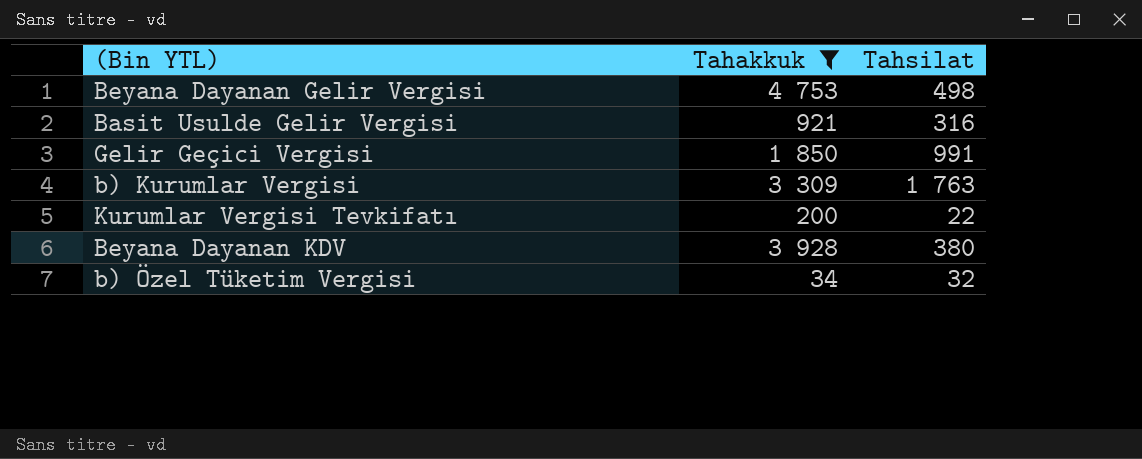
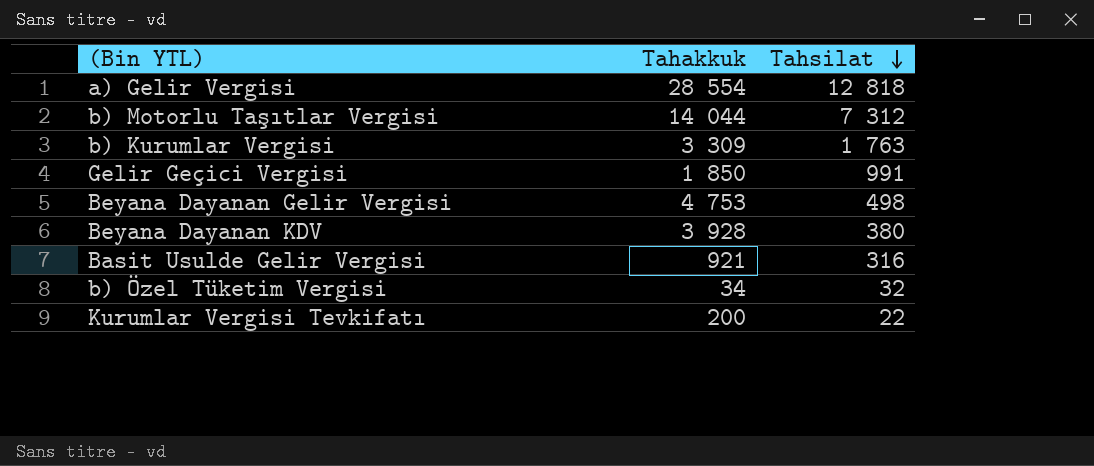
filter: Tahakkuk <= 4 753 -> none
row order: none -> Tahsilat descending

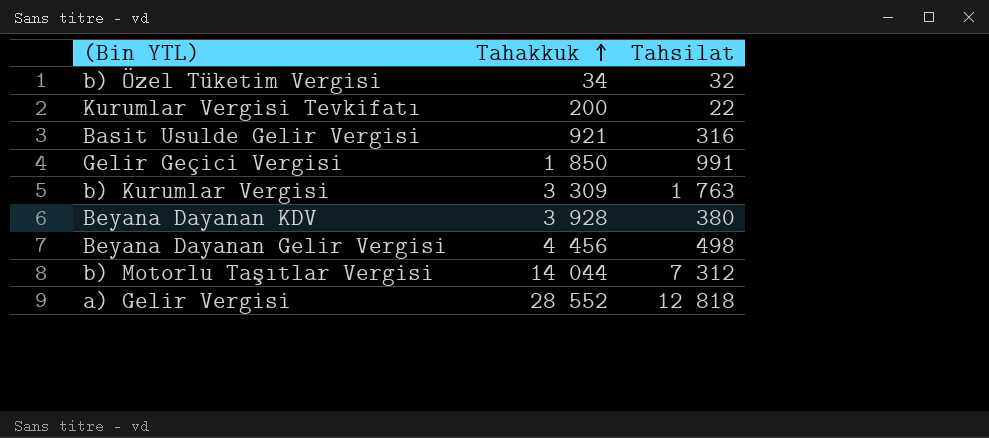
row order: Tahsilat descending -> Tahakkuk ascending
Beyana Dayanan Gelir Vergisi | Tahakkuk: 4 753 -> 4 456
a) Gelir Vergisi | Tahakkuk: 28 554 -> 28 552

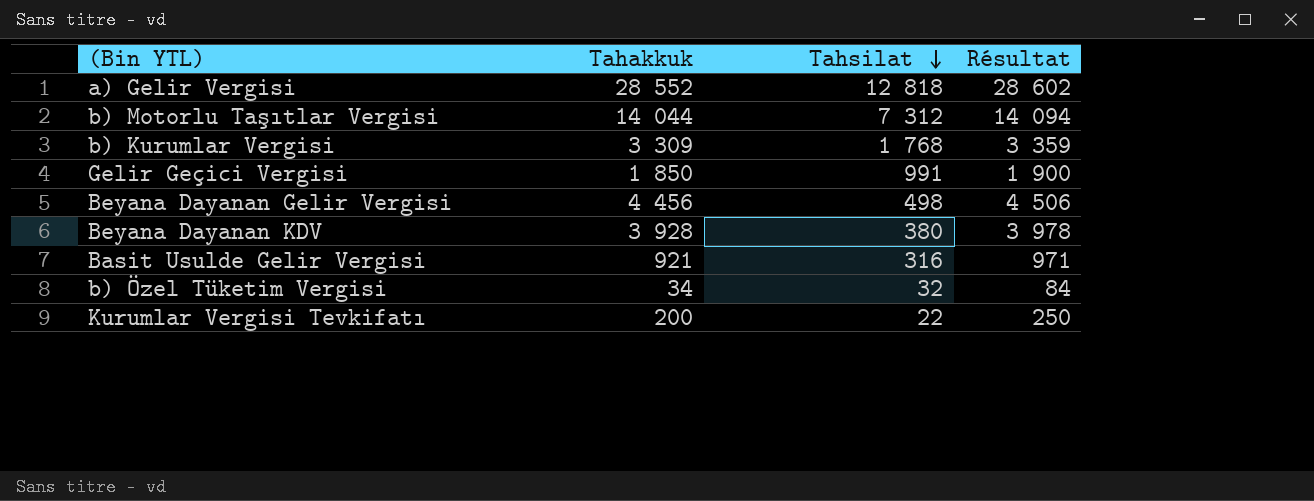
row order: Tahakkuk ascending -> Tahsilat descending
column Résultat | formula: none -> [Tahakkuk] + 50
b) Kurumlar Vergisi | Tahsilat: 1 763 -> 1 768

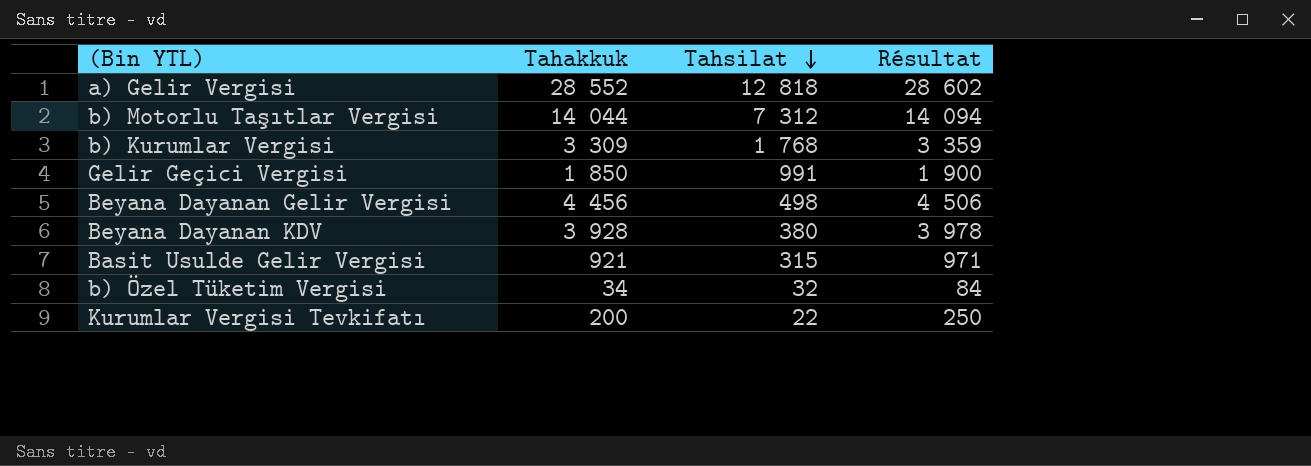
Basit Usulde Gelir Vergisi | Tahsilat: 316 -> 315

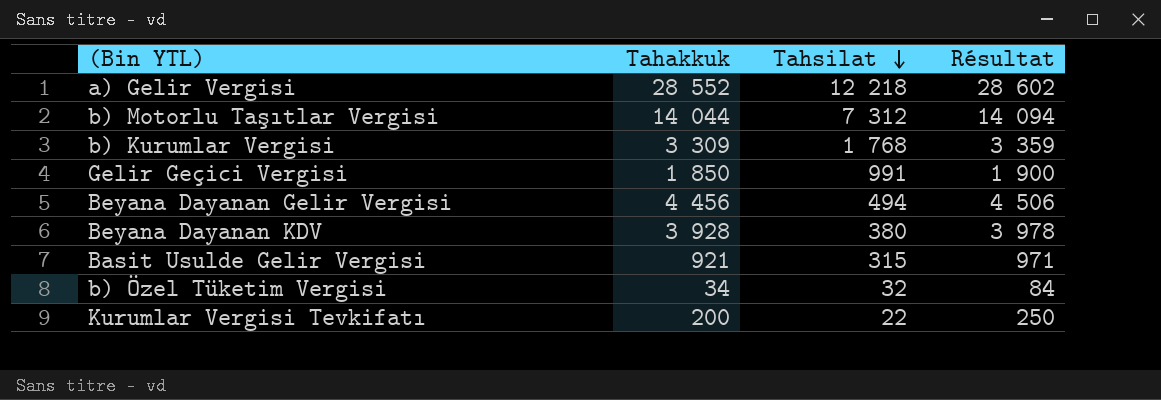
a) Gelir Vergisi | Tahsilat: 12 818 -> 12 218
Beyana Dayanan Gelir Vergisi | Tahsilat: 498 -> 494

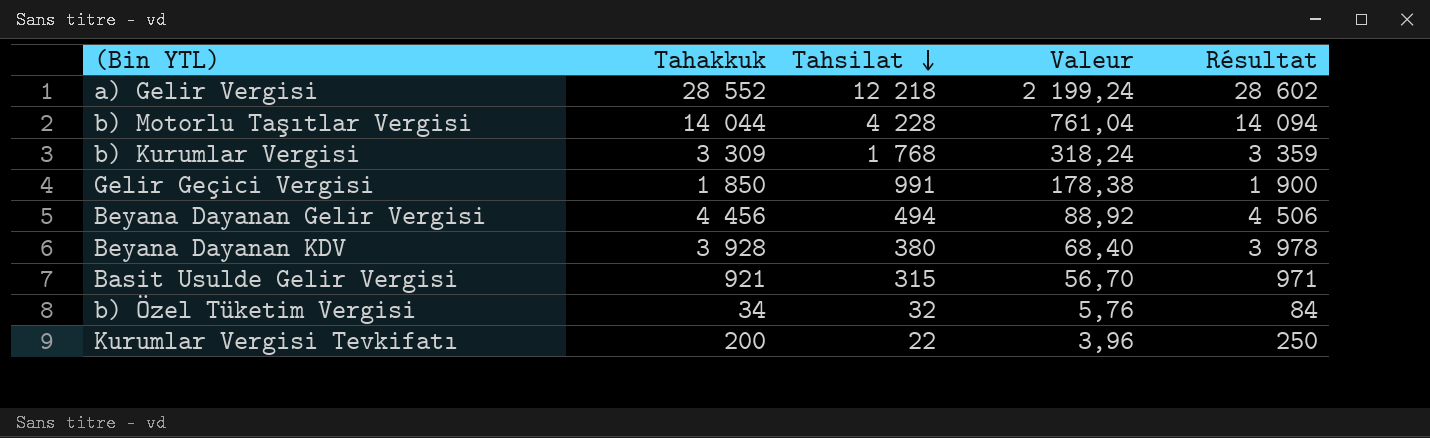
column Valeur | formula: none -> [Tahsilat] * 0,18
b) Motorlu Taşıtlar Vergisi | Tahsilat: 7 312 -> 4 228

